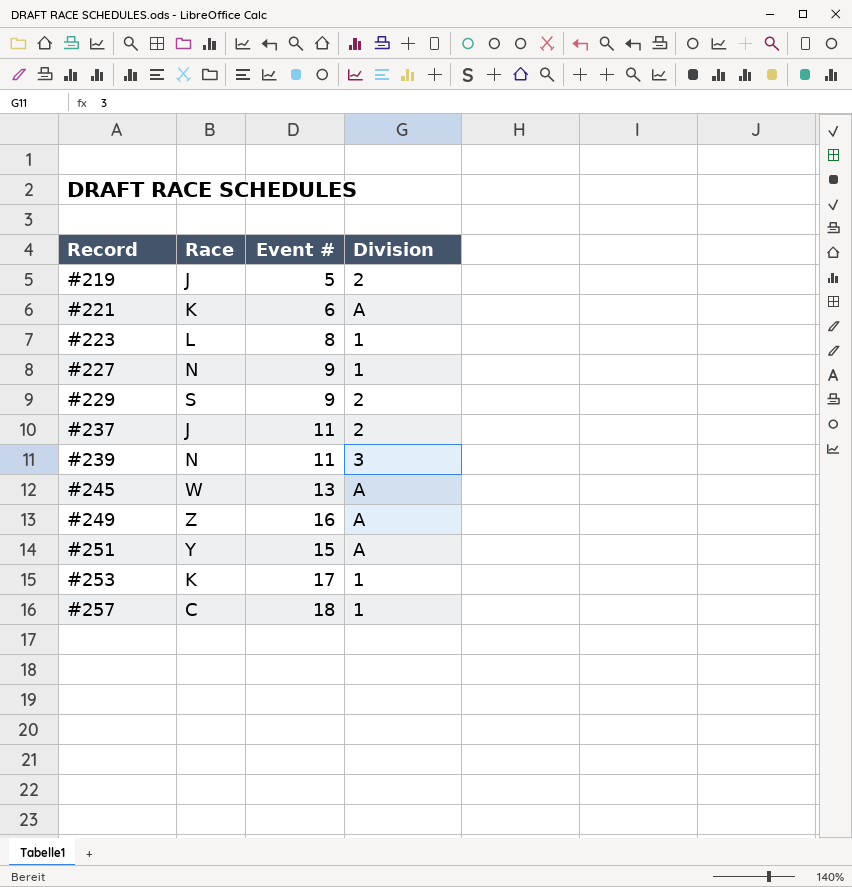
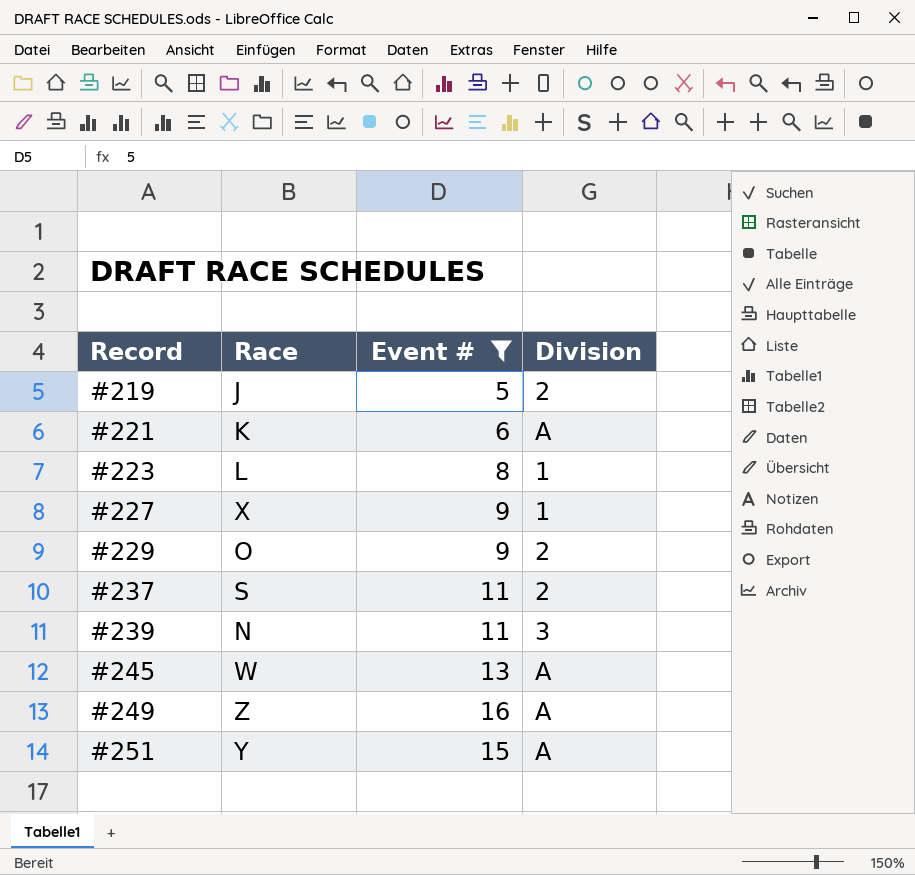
filter: none -> Event # <= 16
#227 | Race: N -> X
#229 | Race: S -> O
#237 | Race: J -> S

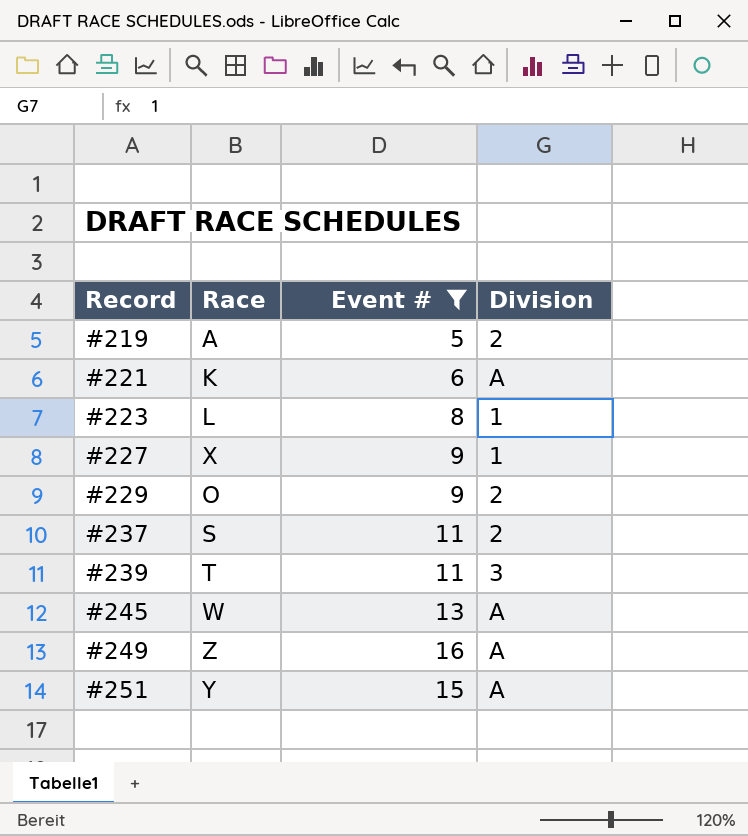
#219 | Race: J -> A
#239 | Race: N -> T

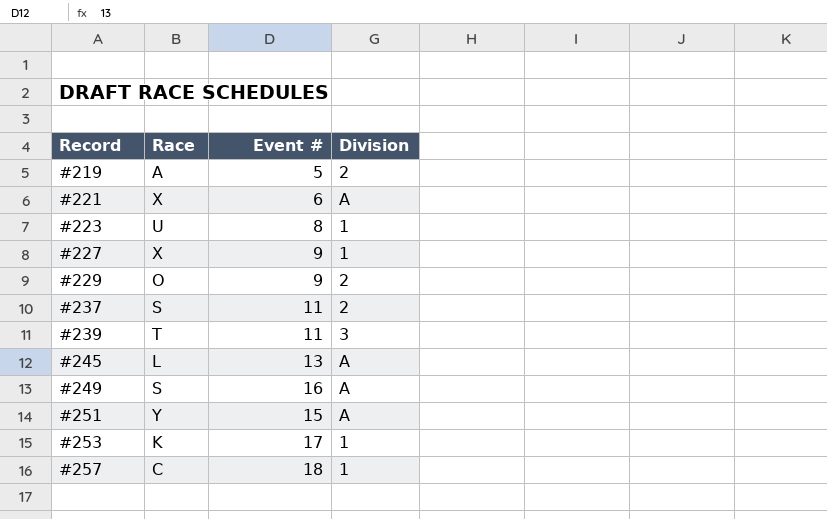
filter: Event # <= 16 -> none
#221 | Race: K -> X
#223 | Race: L -> U
#245 | Race: W -> L
#249 | Race: Z -> S

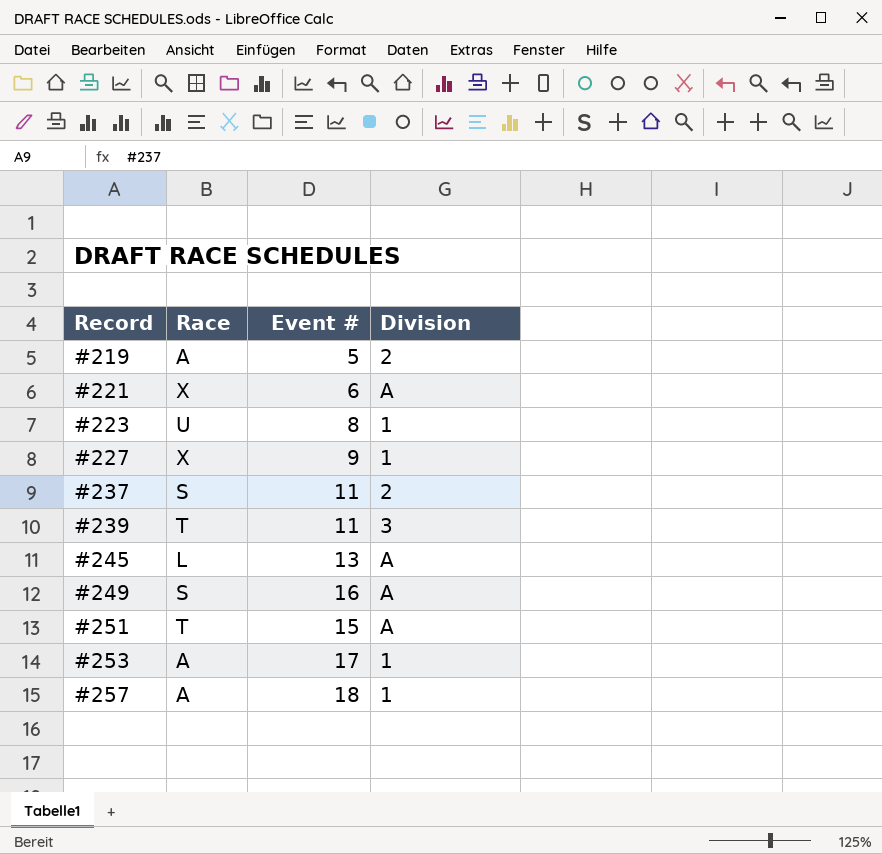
row #229: O | 9 | 2 -> none
#251 | Race: Y -> T
#253 | Race: K -> A
#257 | Race: C -> A

